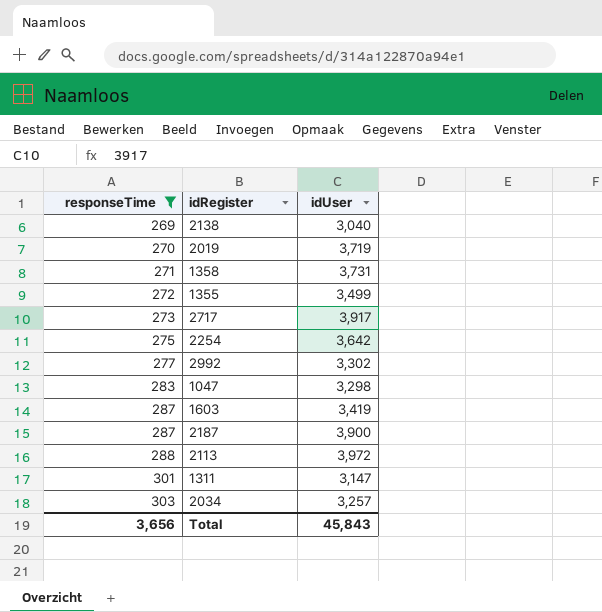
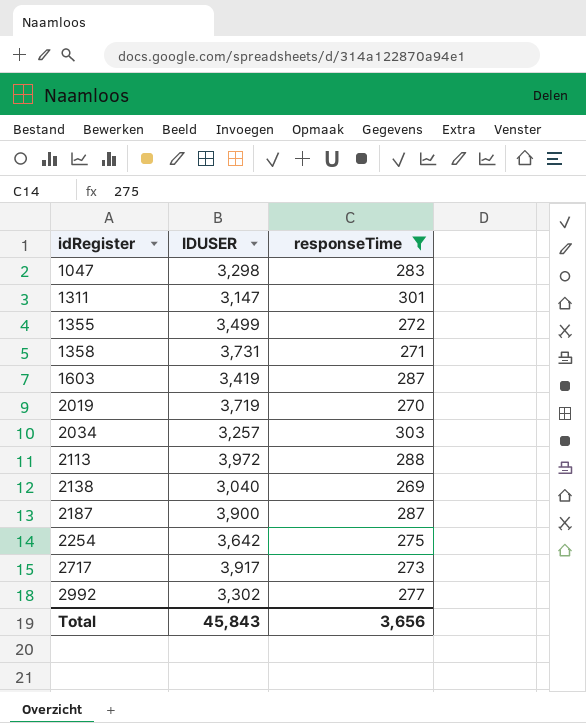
row order: responseTime ascending -> idRegister ascending
column name: idUser -> IDUSER
column responseTime | position: 1 -> 3

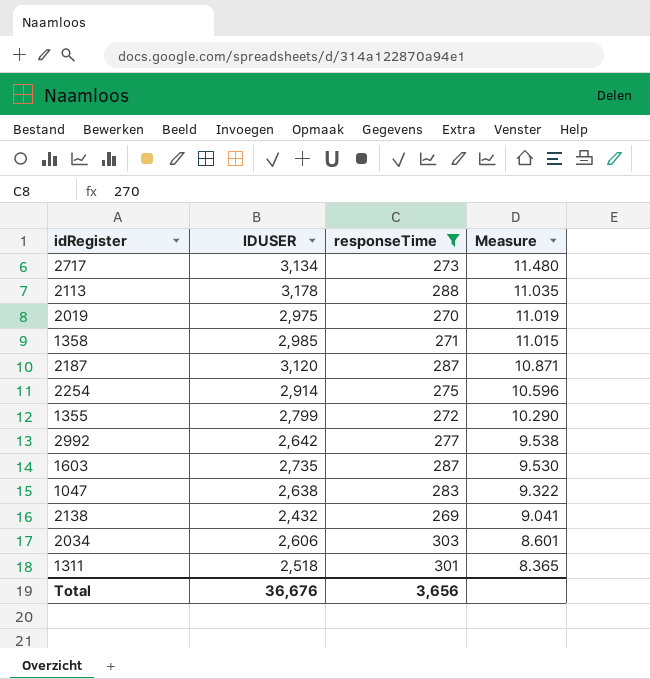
row order: idRegister ascending -> Measure descending
column Measure | formula: none -> [IDUSER] / [responseTime]
2717 | IDUSER: 3,917 -> 3,134
2113 | IDUSER: 3,972 -> 3,178
2019 | IDUSER: 3,719 -> 2,975
1358 | IDUSER: 3,731 -> 2,985
2187 | IDUSER: 3,900 -> 3,120
2254 | IDUSER: 3,642 -> 2,914
1355 | IDUSER: 3,499 -> 2,799
2992 | IDUSER: 3,302 -> 2,642
1603 | IDUSER: 3,419 -> 2,735
1047 | IDUSER: 3,298 -> 2,638
2138 | IDUSER: 3,040 -> 2,432
2034 | IDUSER: 3,257 -> 2,606
1311 | IDUSER: 3,147 -> 2,518
Total | IDUSER: 45,843 -> 36,676

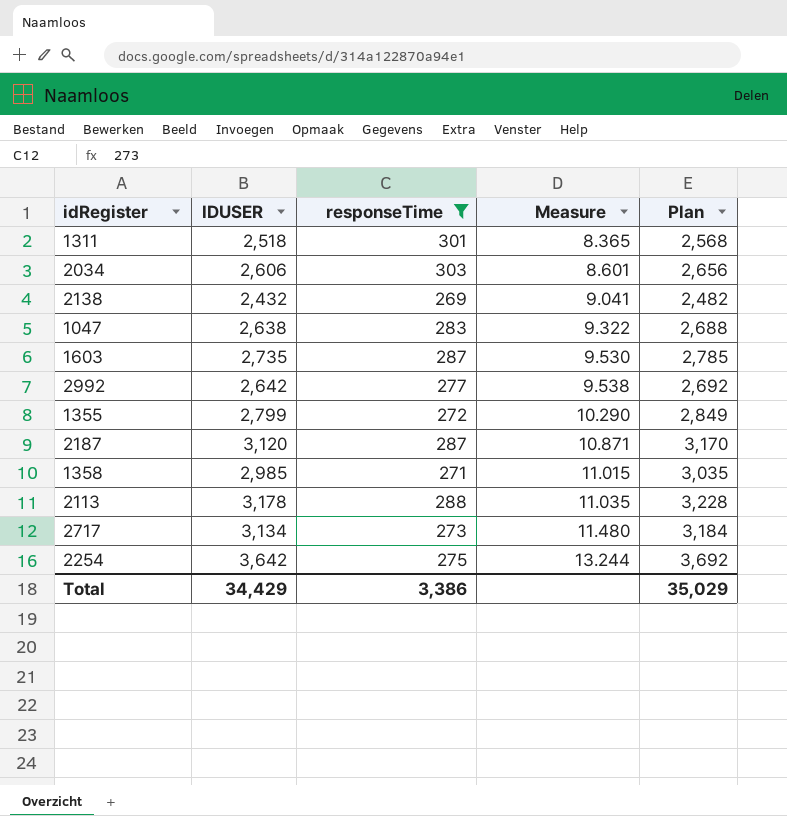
row order: Measure descending -> Measure ascending
column Plan | formula: none -> [IDUSER] + 50
row 2019: 2,975 | 270 | 11.019 -> none
2254 | IDUSER: 2,914 -> 3,642
2254 | Measure: 10.596 -> 13.244
Total | IDUSER: 36,676 -> 34,429
Total | responseTime: 3,656 -> 3,386

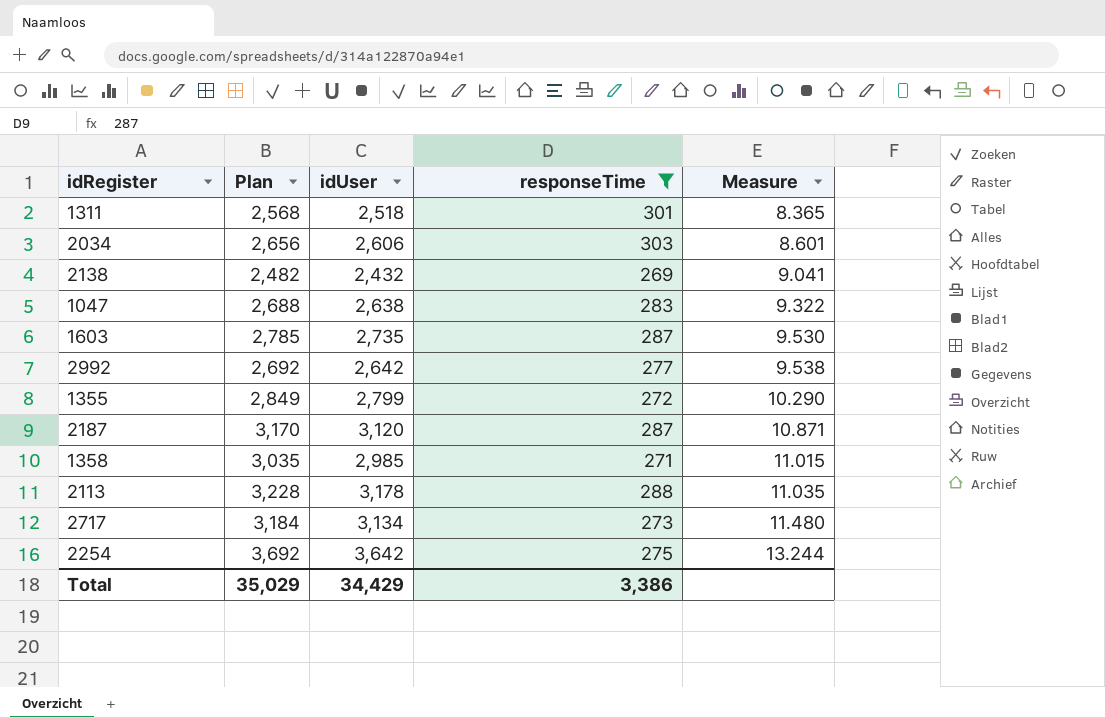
column Plan | position: 5 -> 2
column name: IDUSER -> idUser

